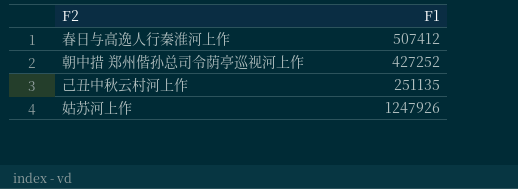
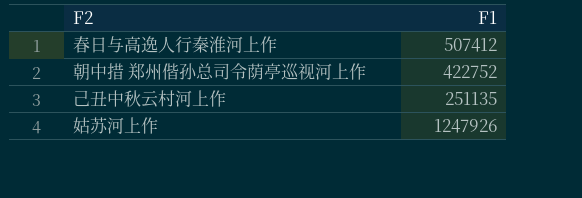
朝中措 郑州偕孙总司令荫亭巡视河上作 | F1: 427252 -> 422752

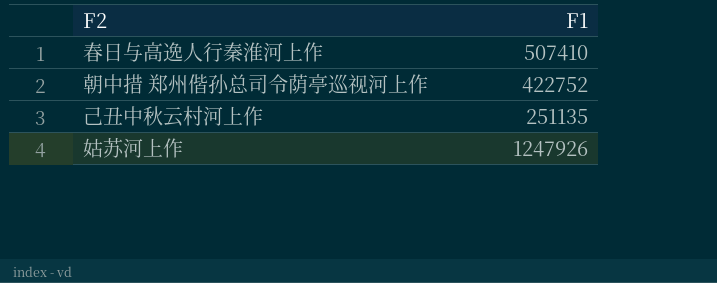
春日与高逸人行秦淮河上作 | F1: 507412 -> 507410

